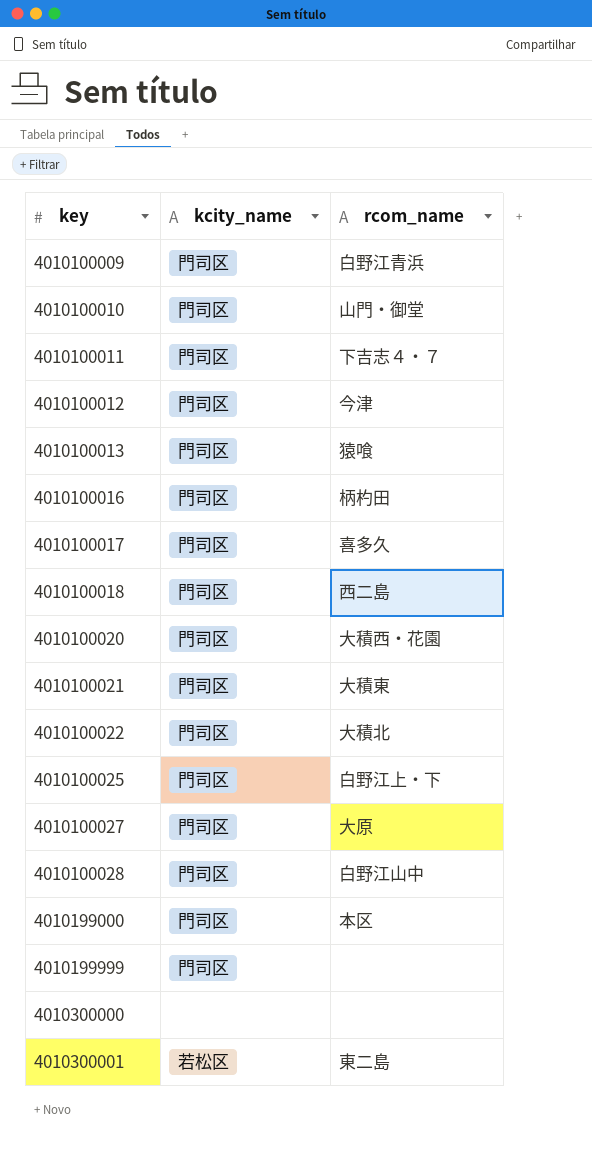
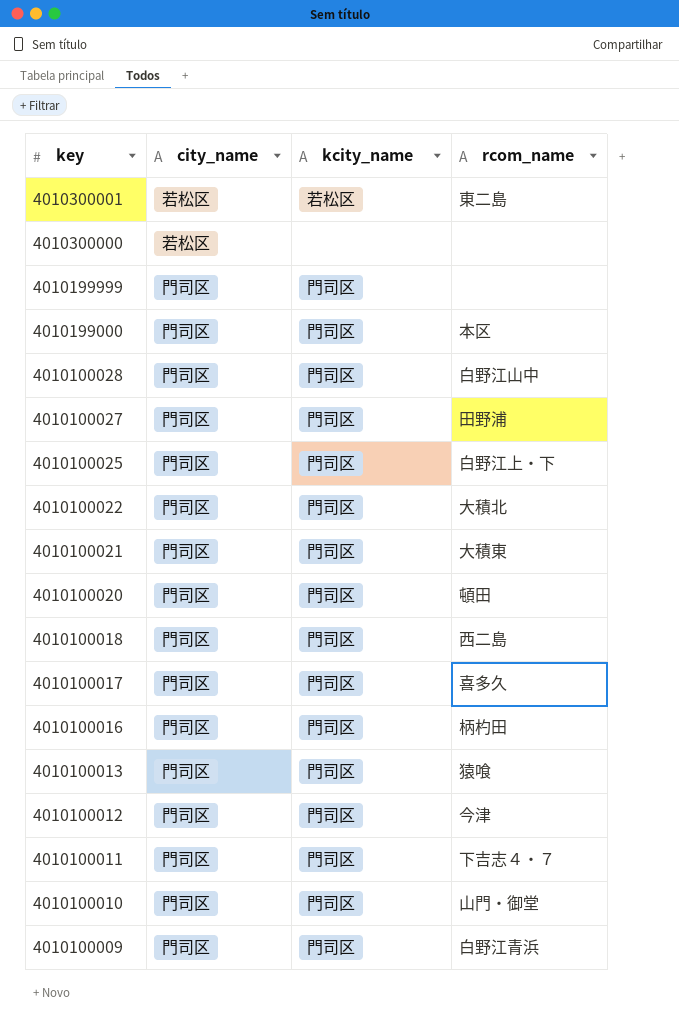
row order: key ascending -> key descending
column city_name | position: none -> 2
4010100027 | rcom_name: 大原 -> 田野浦
4010100020 | rcom_name: 大積西・花園 -> 頓田

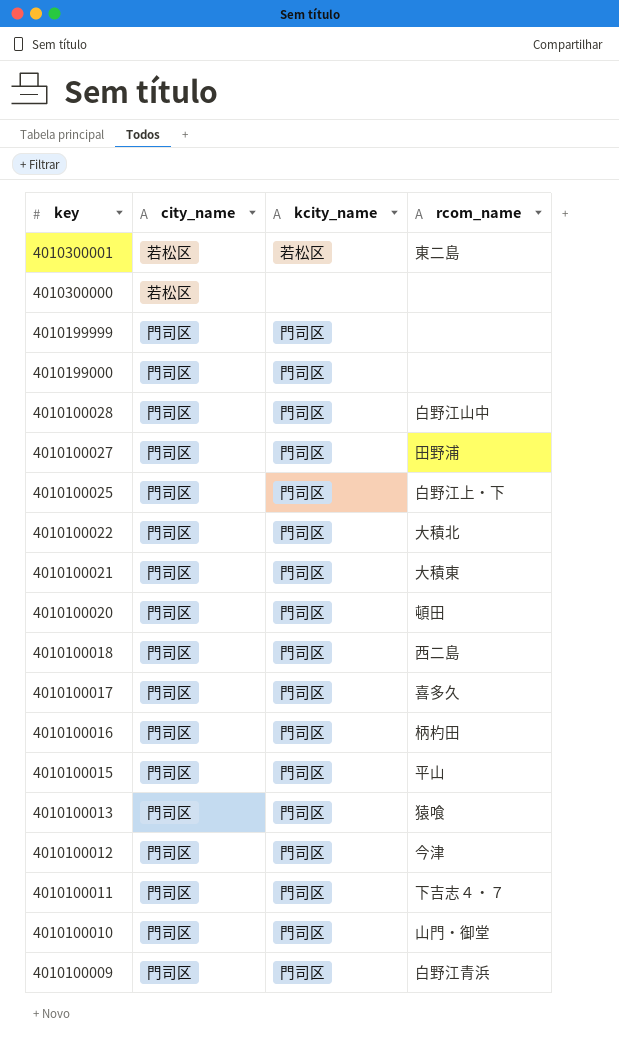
4010199000 | rcom_name: 本区 -> none
row 4010100015: none -> 門司区 | 門司区 | 平山

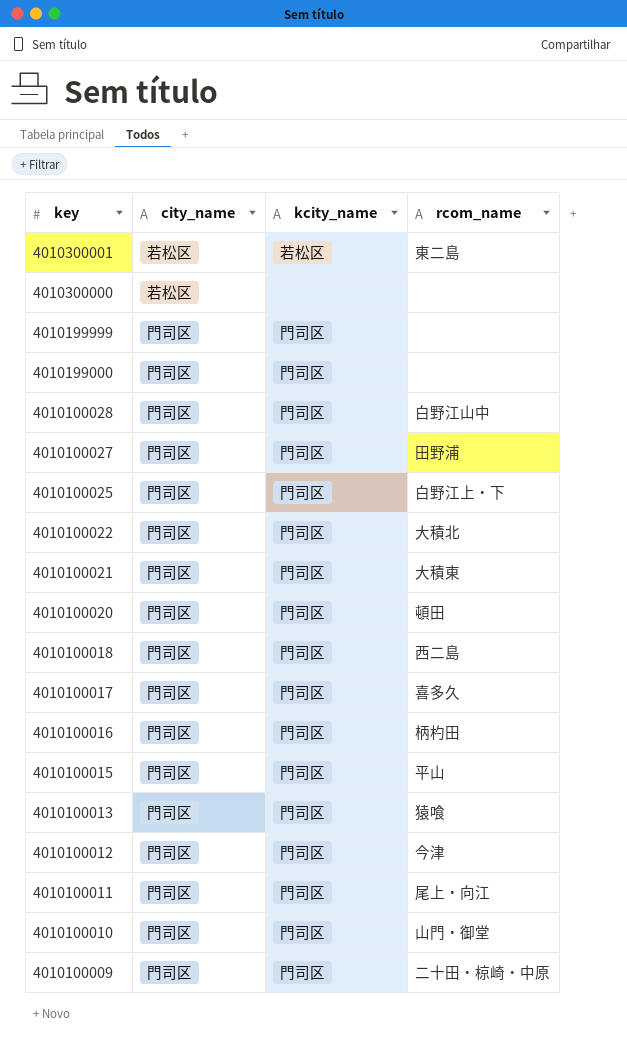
4010100011 | rcom_name: 下吉志４・７ -> 尾上・向江
4010100009 | rcom_name: 白野江青浜 -> 二十田・椋崎・中原

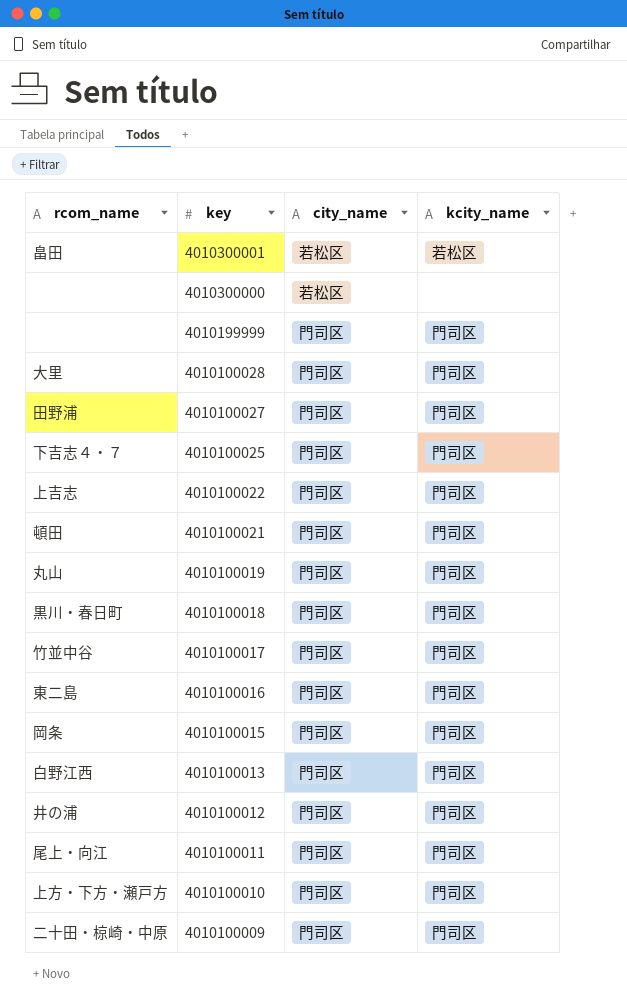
column rcom_name | position: 4 -> 1
row 4010199000: 門司区 | 門司区 | none -> none
row 4010100020: 門司区 | 門司区 | 頓田 -> none
4010300001 | rcom_name: 東二島 -> 畠田
4010100028 | rcom_name: 白野江山中 -> 大里
4010100025 | rcom_name: 白野江上・下 -> 下吉志４・７
4010100022 | rcom_name: 大積北 -> 上吉志
4010100021 | rcom_name: 大積東 -> 頓田
row 4010100019: none -> 丸山 | 門司区 | 門司区
4010100018 | rcom_name: 西二島 -> 黒川・春日町
4010100017 | rcom_name: 喜多久 -> 竹並中谷
4010100016 | rcom_name: 柄杓田 -> 東二島
4010100015 | rcom_name: 平山 -> 岡条
4010100013 | rcom_name: 猿喰 -> 白野江西
4010100012 | rcom_name: 今津 -> 井の浦
4010100010 | rcom_name: 山門・御堂 -> 上方・下方・瀬戸方

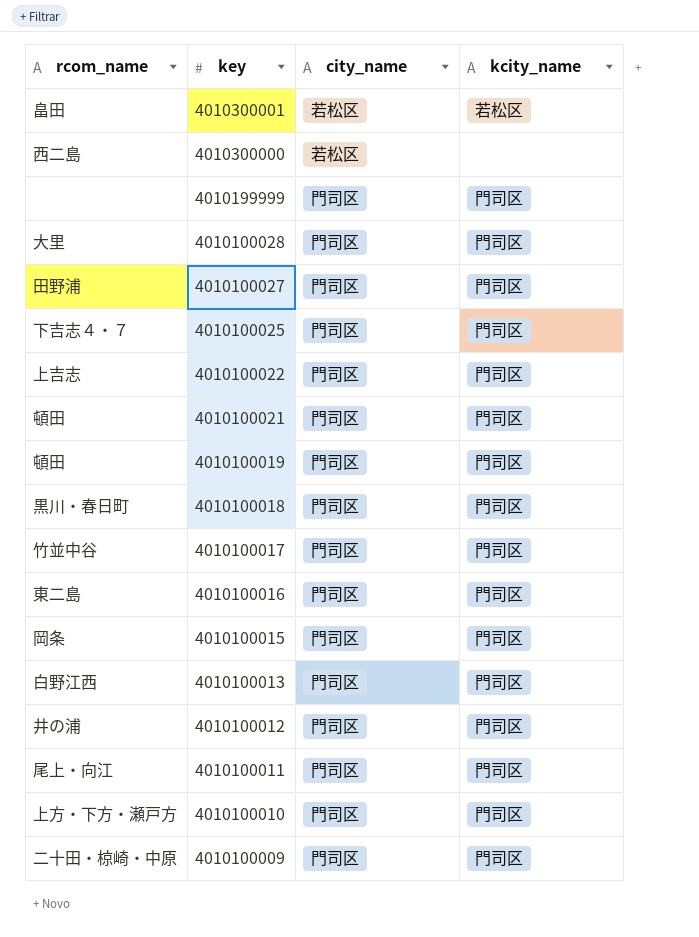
4010300000 | rcom_name: none -> 西二島
4010100019 | rcom_name: 丸山 -> 頓田

